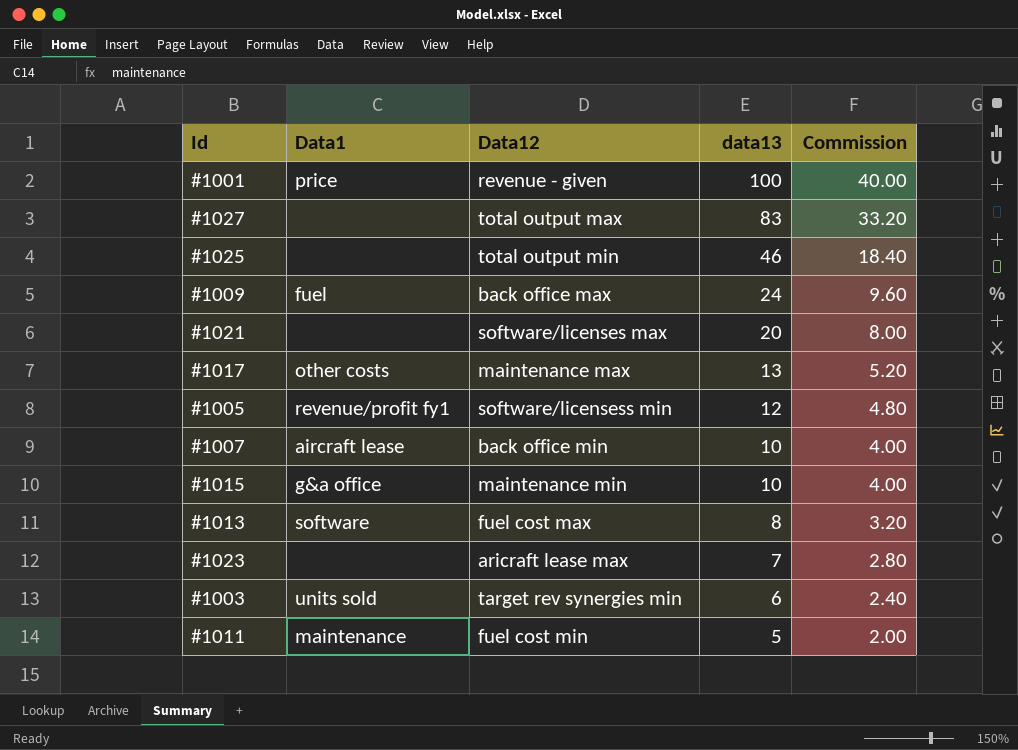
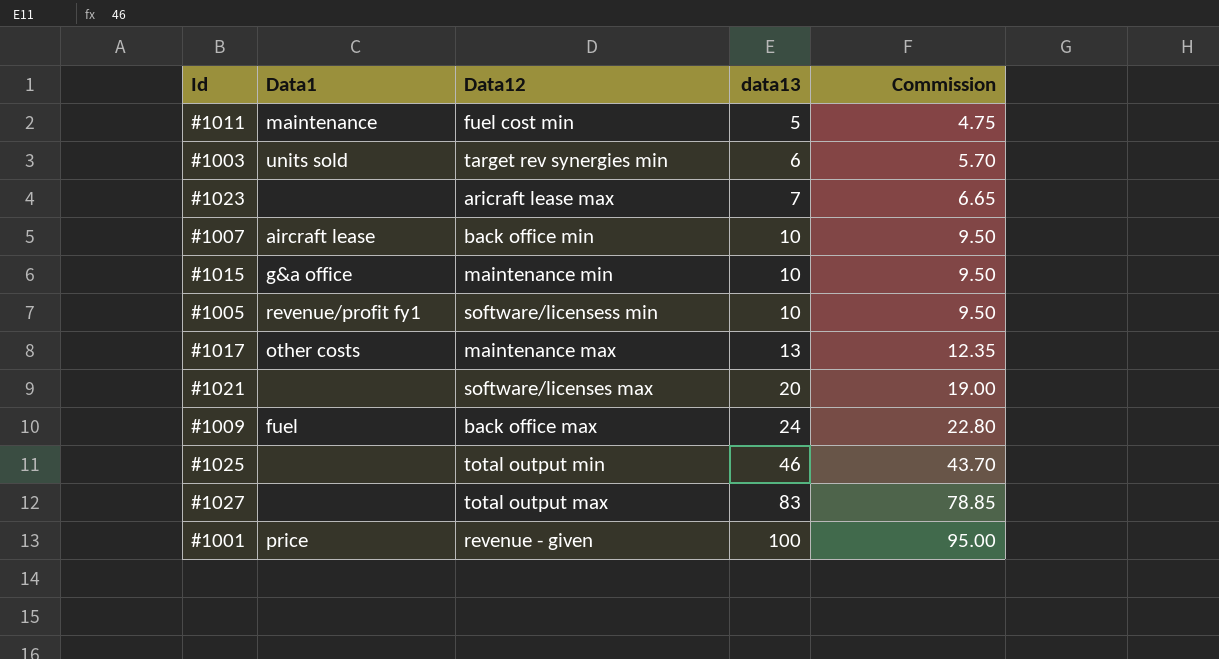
row order: data13 descending -> data13 ascending
column Commission | formula: [data13] * 0.4 -> [data13] * 0.95
row #1013: software | fuel cost max | 8 | 3.20 -> none
#1005 | data13: 12 -> 10

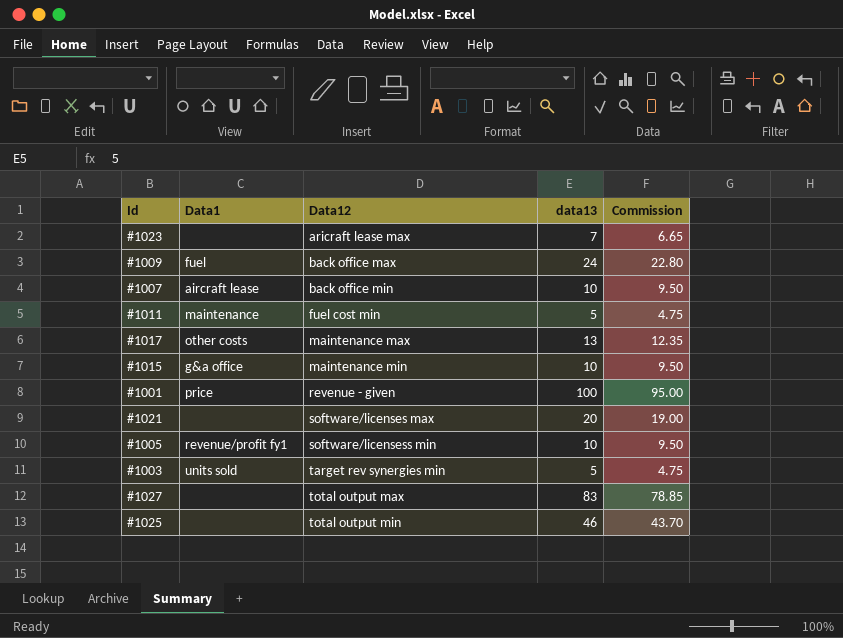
row order: data13 ascending -> Data12 ascending
#1003 | data13: 6 -> 5
#1003 | Commission: 5.70 -> 4.75

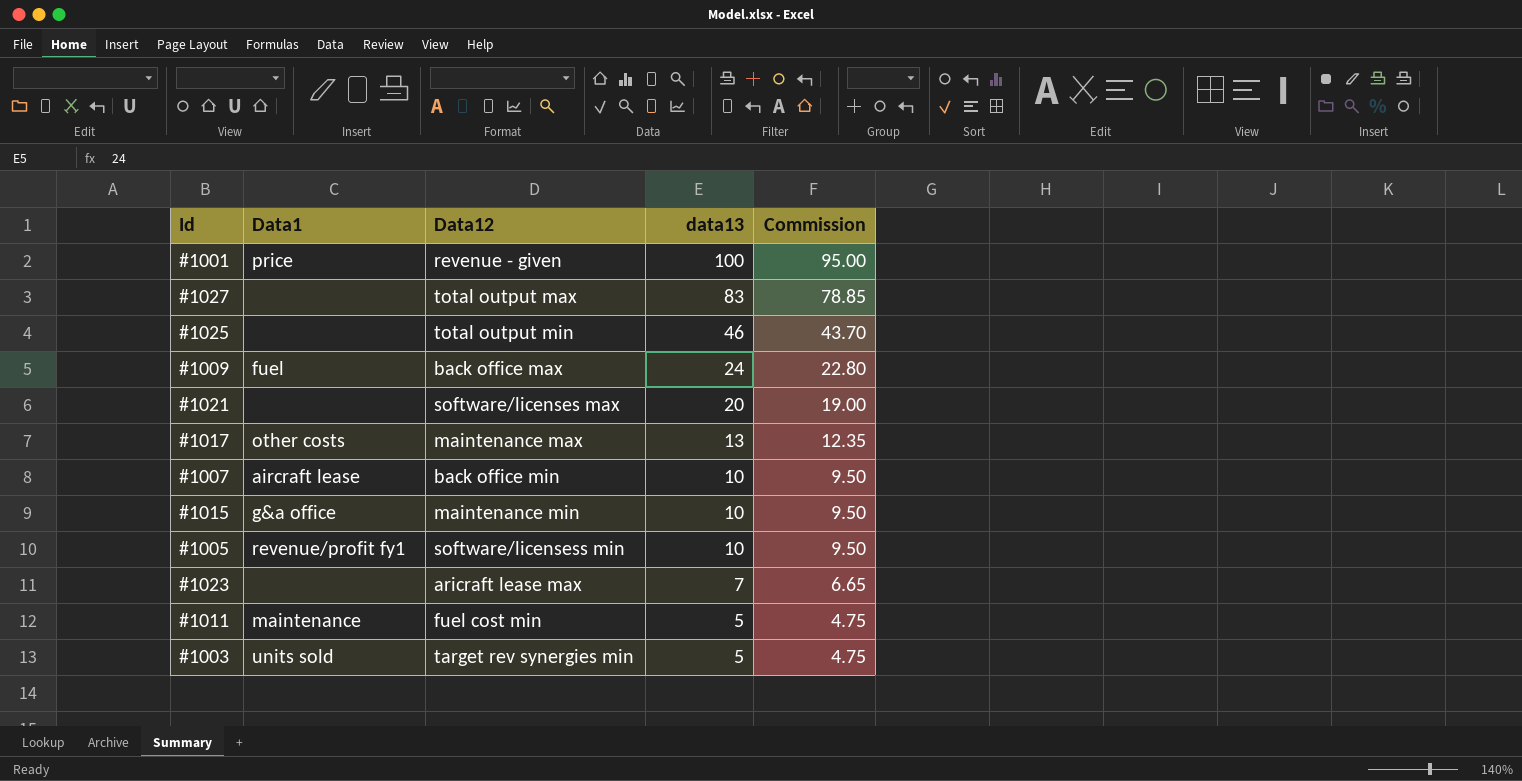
row order: Data12 ascending -> data13 descending

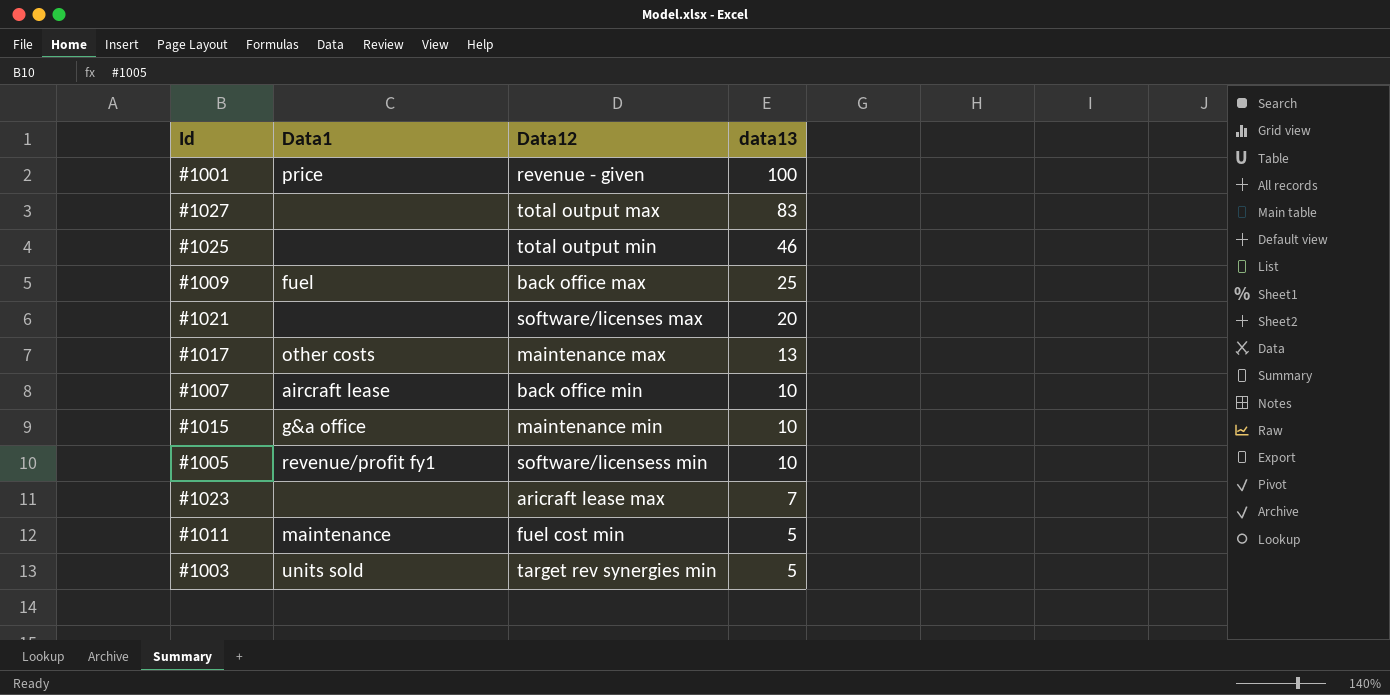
column Commission | formula: [data13] * 0.95 -> none
#1009 | data13: 24 -> 25

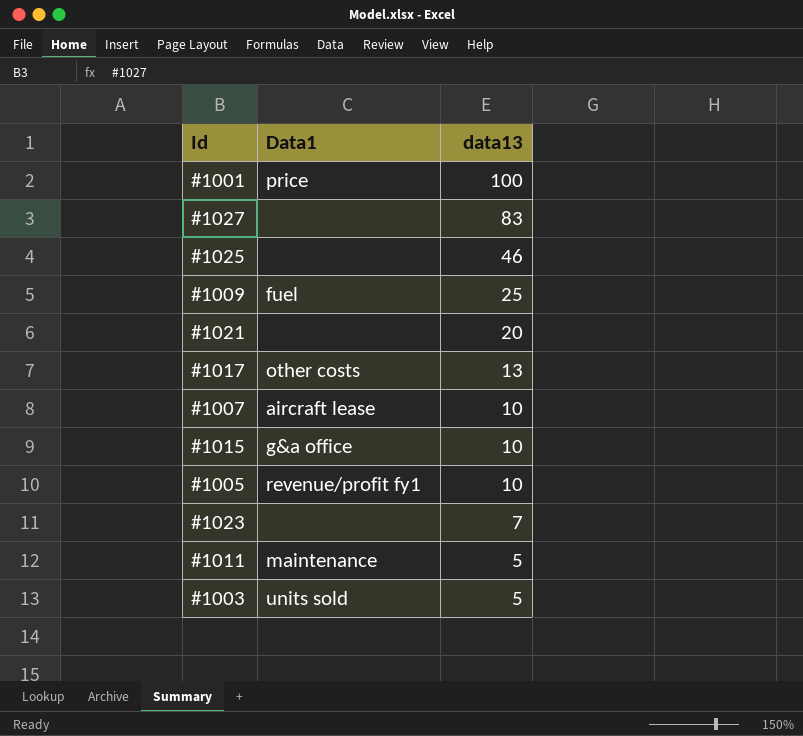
column Data12 | position: 3 -> none

